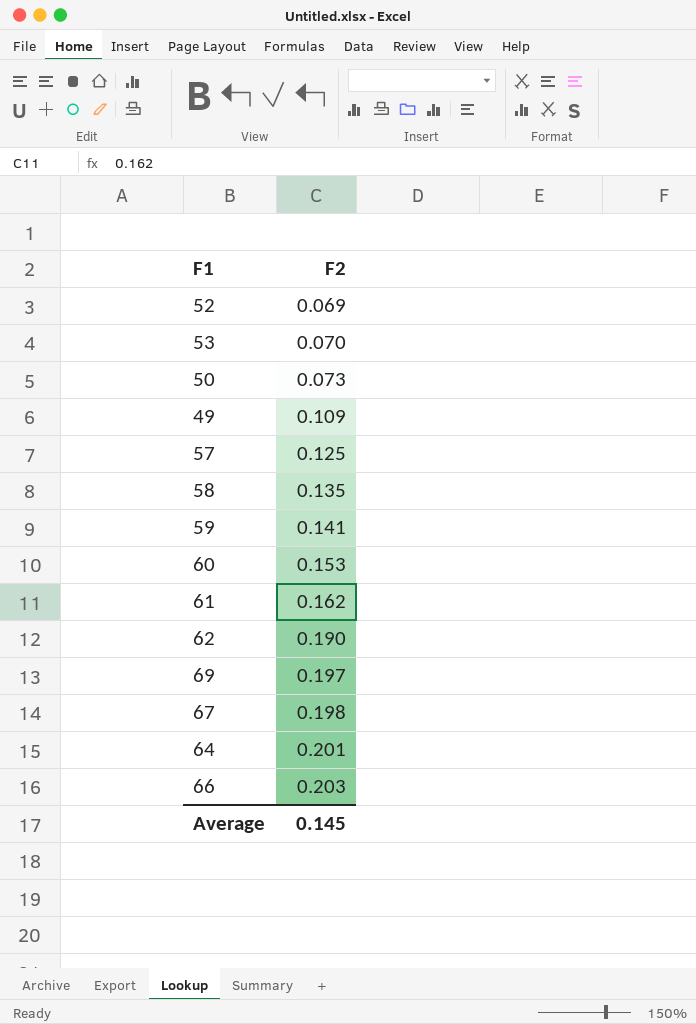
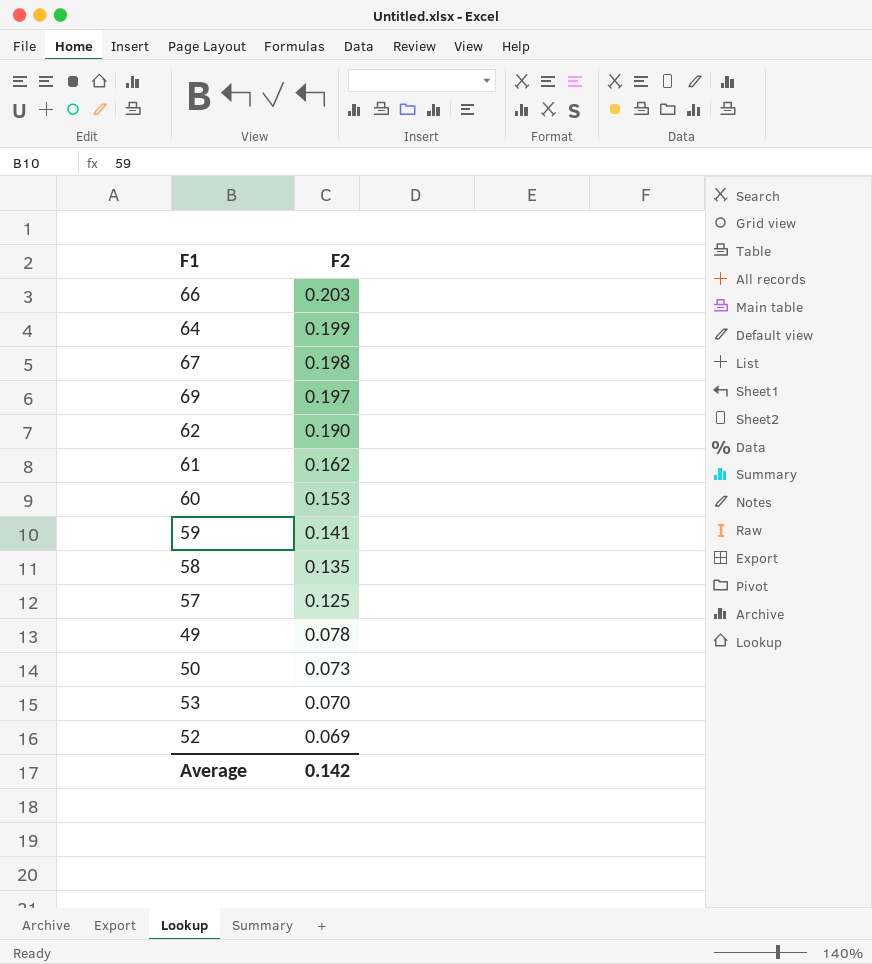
row order: F2 ascending -> F2 descending
64 | F2: 0.201 -> 0.199
49 | F2: 0.109 -> 0.078
Average | F2: 0.145 -> 0.142

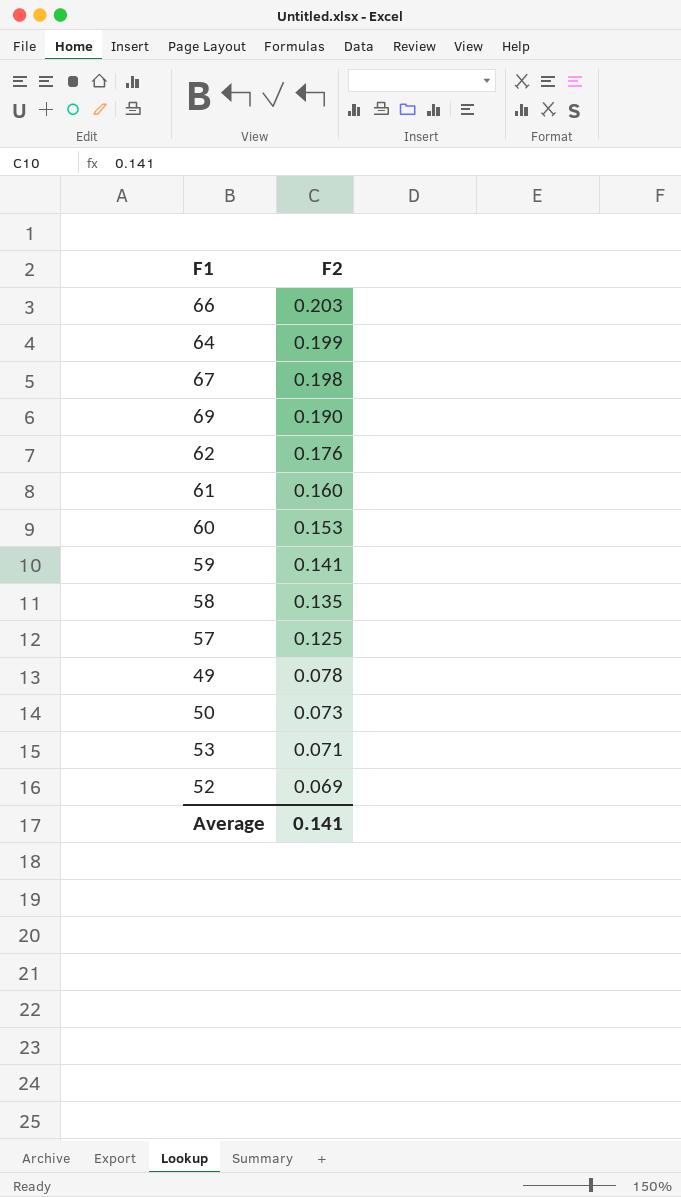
69 | F2: 0.197 -> 0.190
62 | F2: 0.190 -> 0.176
61 | F2: 0.162 -> 0.160
53 | F2: 0.070 -> 0.071
Average | F2: 0.142 -> 0.141

